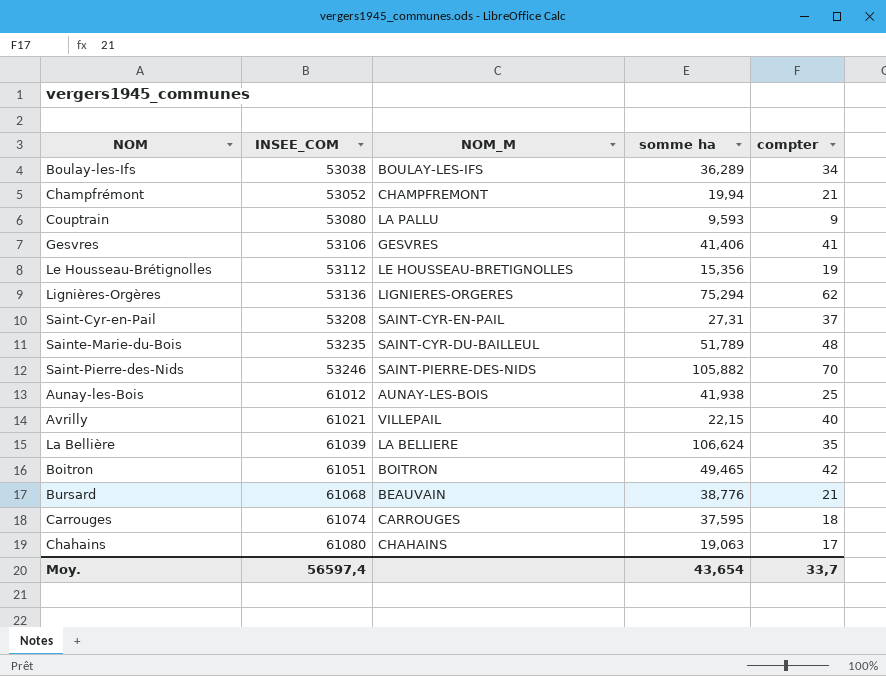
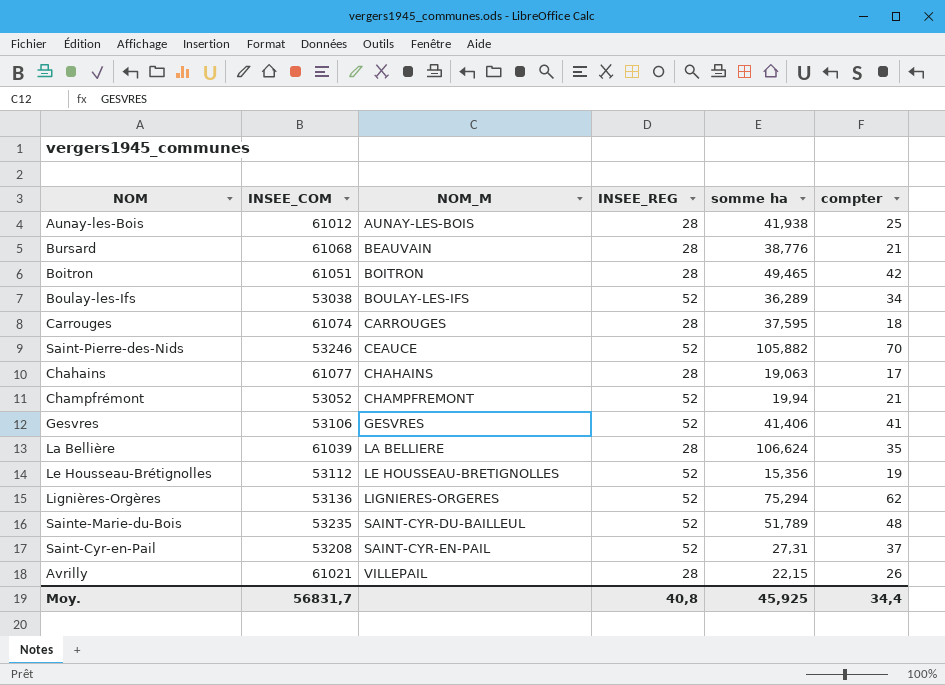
row order: INSEE_COM ascending -> NOM_M ascending
column INSEE_REG | position: none -> 4
row Couptrain: 53080 | LA PALLU | 9,593 | 9 -> none
Saint-Pierre-des-Nids | NOM_M: SAINT-PIERRE-DES-NIDS -> CEAUCE
Chahains | INSEE_COM: 61080 -> 61077
Avrilly | compter: 40 -> 26
Moy. | INSEE_COM: 56597,4 -> 56831,7
Moy. | somme ha: 43,654 -> 45,925
Moy. | compter: 33,7 -> 34,4

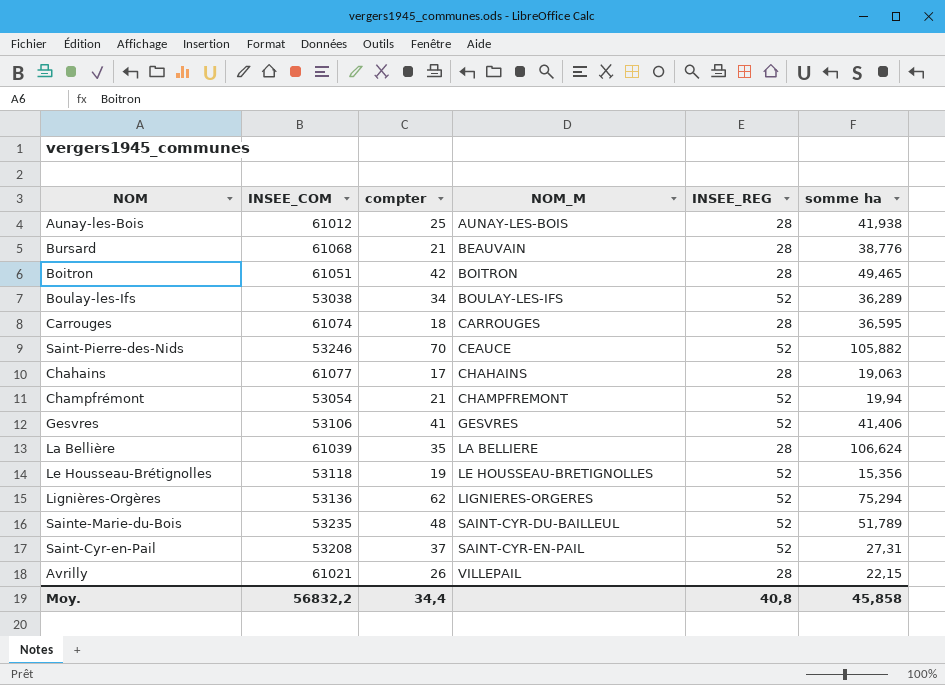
column compter | position: 6 -> 3
Carrouges | somme ha: 37,595 -> 36,595
Champfrémont | INSEE_COM: 53052 -> 53054
Le Housseau-Brétignolles | INSEE_COM: 53112 -> 53118
Moy. | INSEE_COM: 56831,7 -> 56832,2
Moy. | somme ha: 45,925 -> 45,858

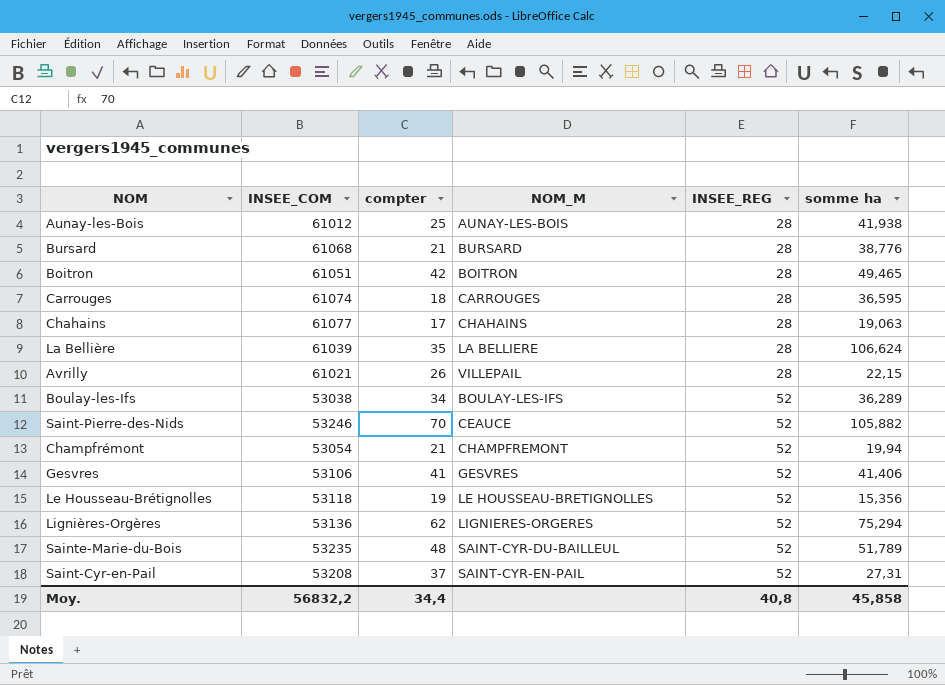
row order: NOM_M ascending -> INSEE_REG ascending
Bursard | NOM_M: BEAUVAIN -> BURSARD

